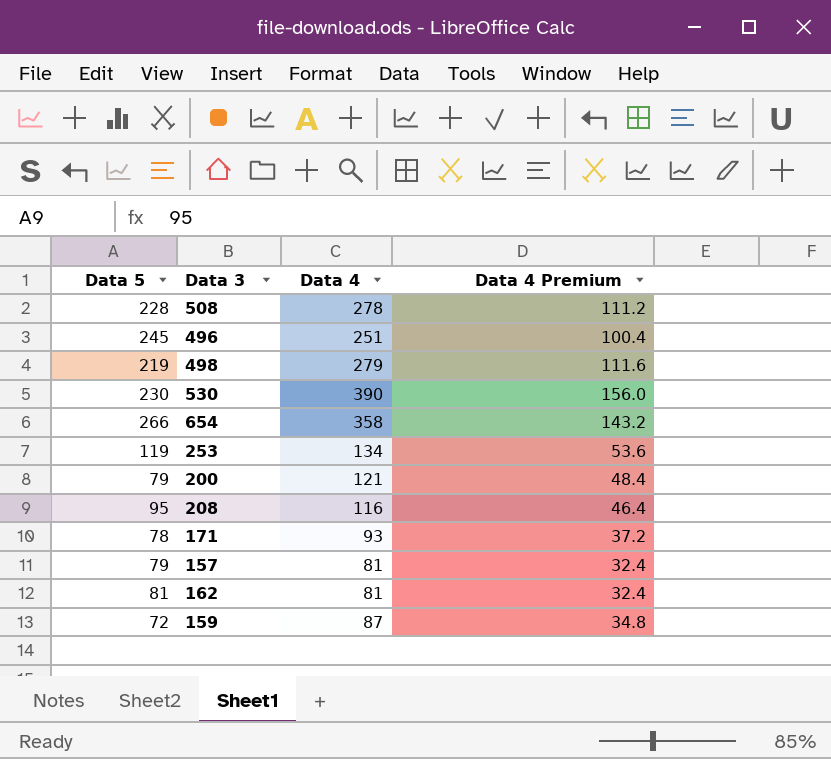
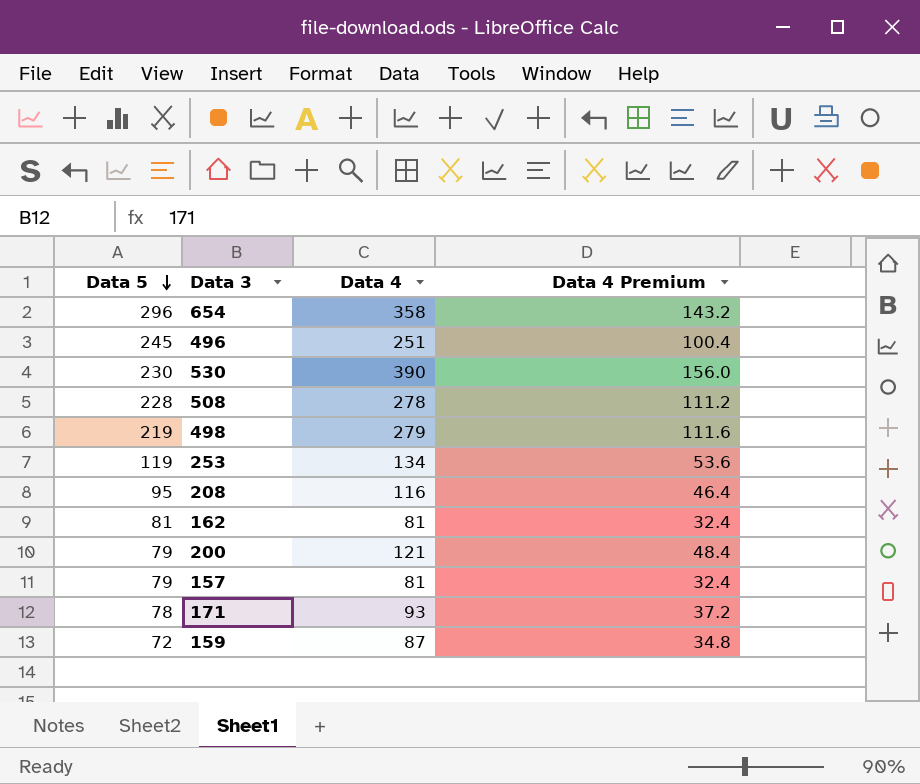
row order: none -> Data 5 descending
654 | Data 5: 266 -> 296

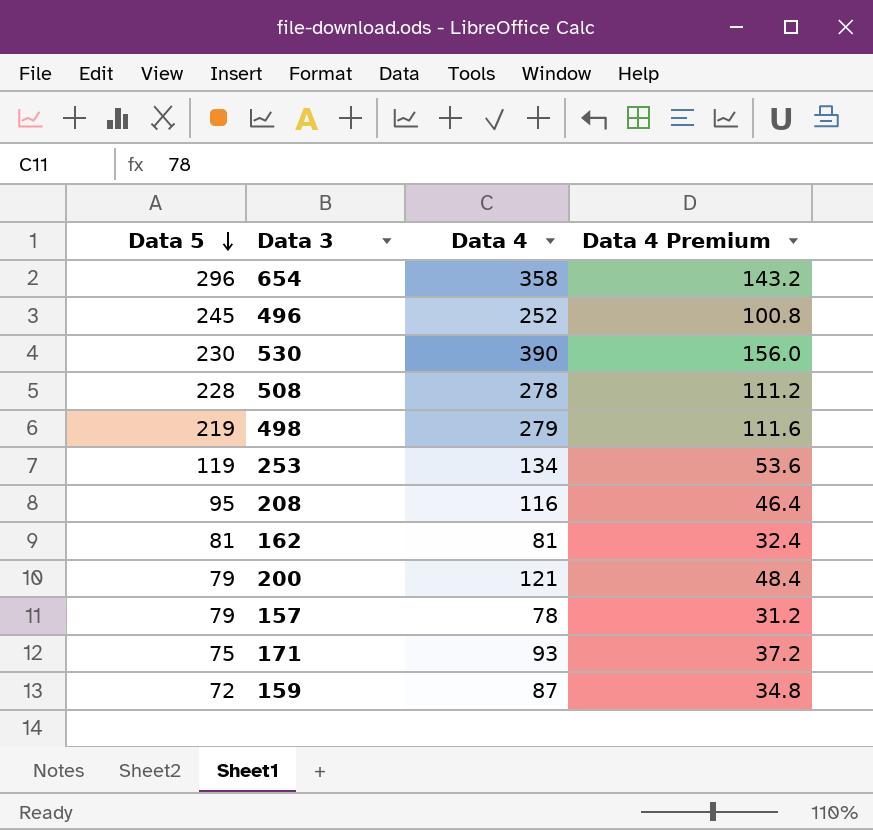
496 | Data 4: 251 -> 252
496 | Data 4 Premium: 100.4 -> 100.8
157 | Data 4: 81 -> 78
157 | Data 4 Premium: 32.4 -> 31.2
171 | Data 5: 78 -> 75

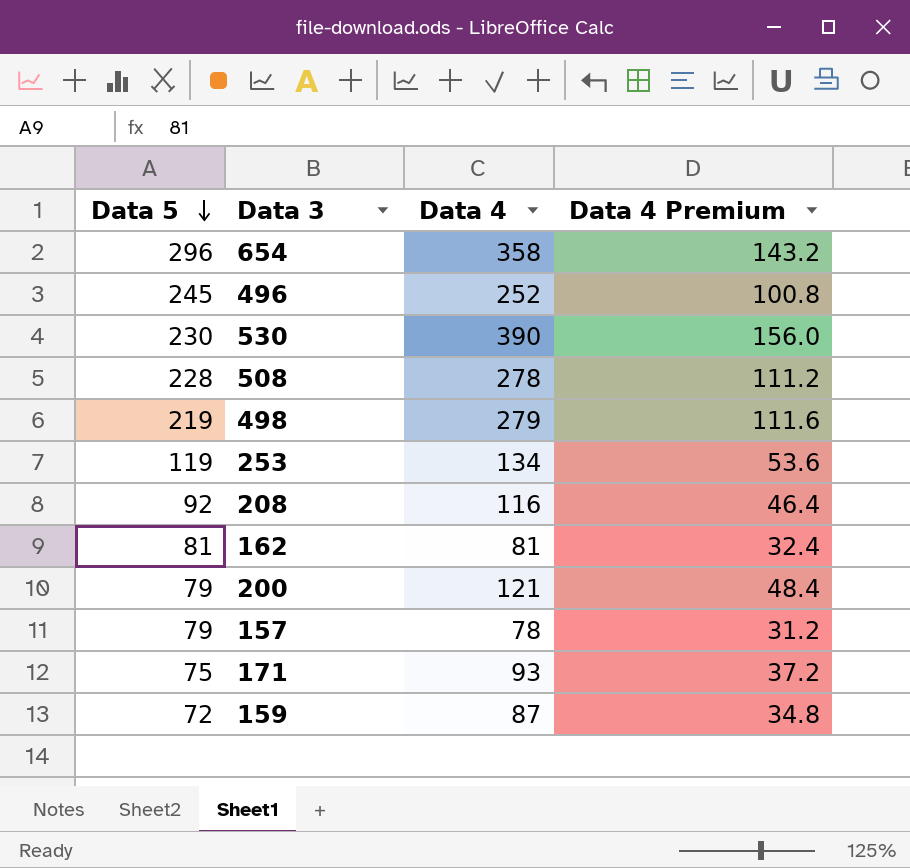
208 | Data 5: 95 -> 92

